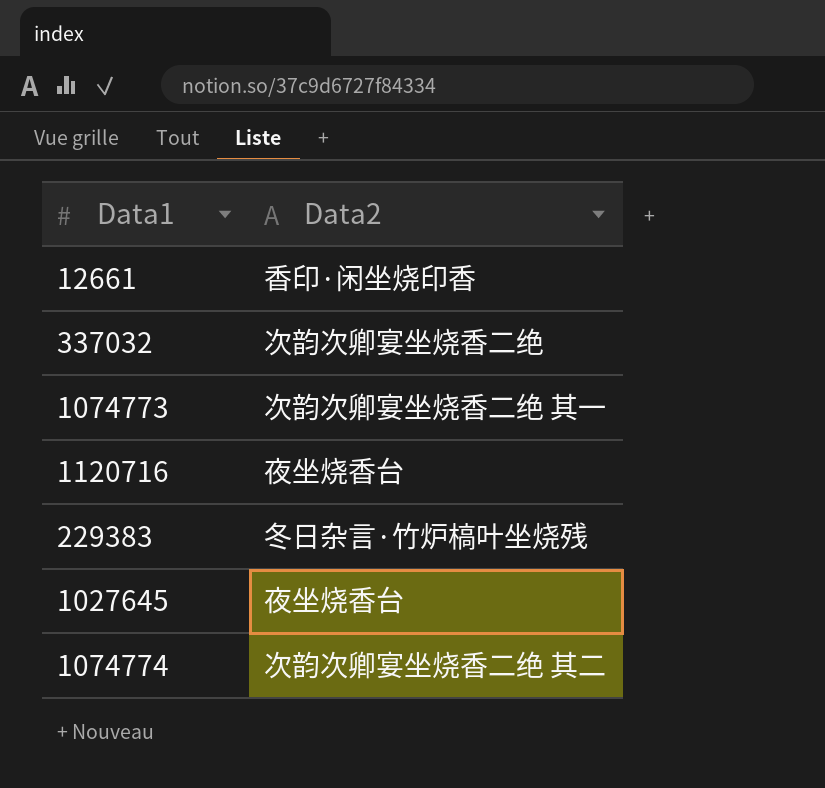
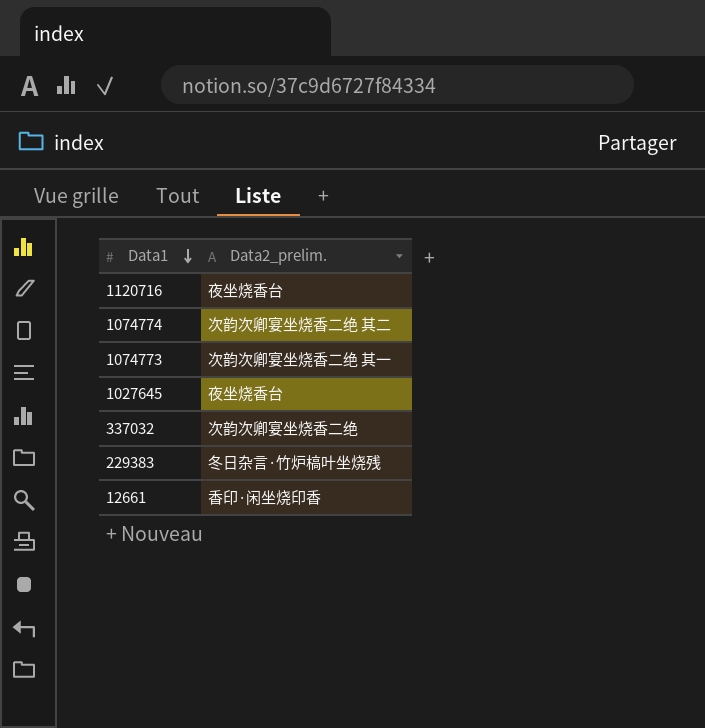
row order: none -> Data1 descending
column name: Data2 -> Data2_prelim.

